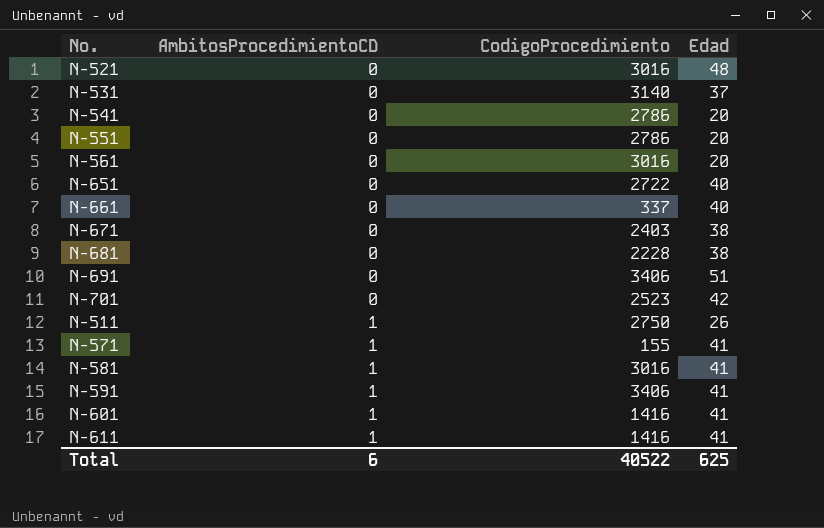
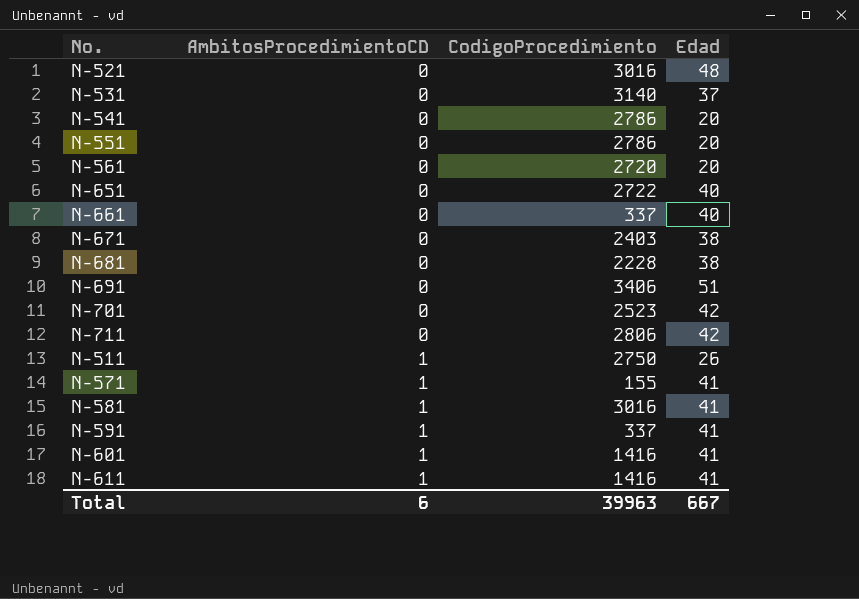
N-561 | CodigoProcedimiento: 3016 -> 2720
row N-711: none -> 0 | 2806 | 42
N-591 | CodigoProcedimiento: 3406 -> 337
Total | CodigoProcedimiento: 40522 -> 39963
Total | Edad: 625 -> 667

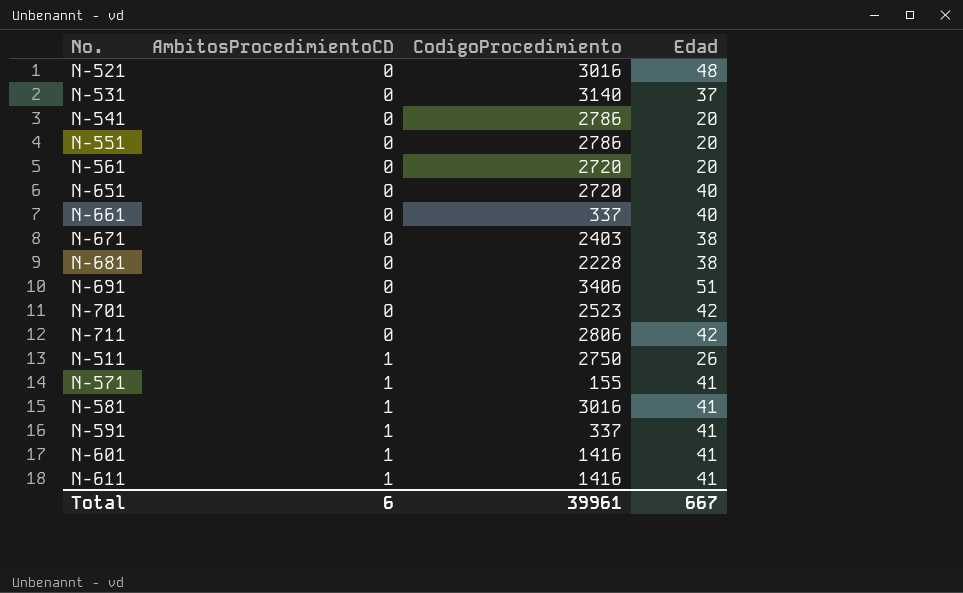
N-651 | CodigoProcedimiento: 2722 -> 2720
Total | CodigoProcedimiento: 39963 -> 39961

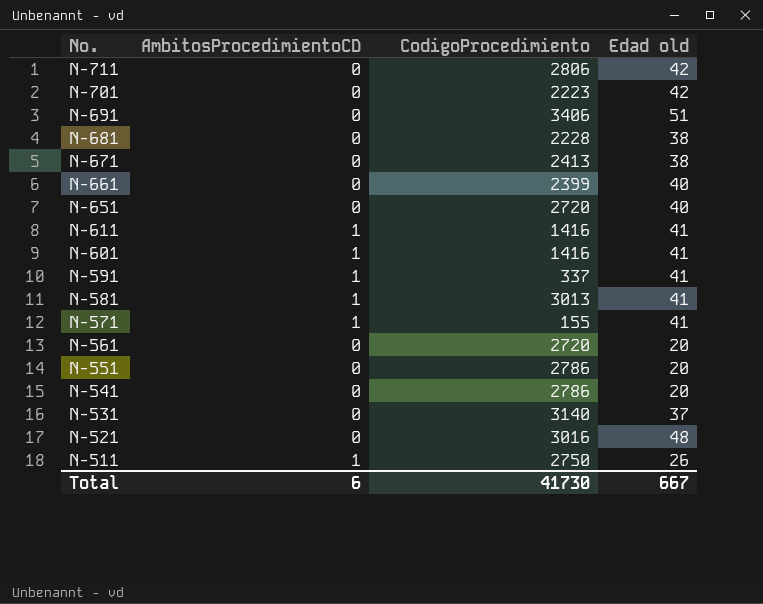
row order: AmbitosProcedimientoCD ascending -> No. descending
column name: Edad -> Edad old
N-701 | CodigoProcedimiento: 2523 -> 2223
N-671 | CodigoProcedimiento: 2403 -> 2413
N-661 | CodigoProcedimiento: 337 -> 2399
N-581 | CodigoProcedimiento: 3016 -> 3013
Total | CodigoProcedimiento: 39961 -> 41730

